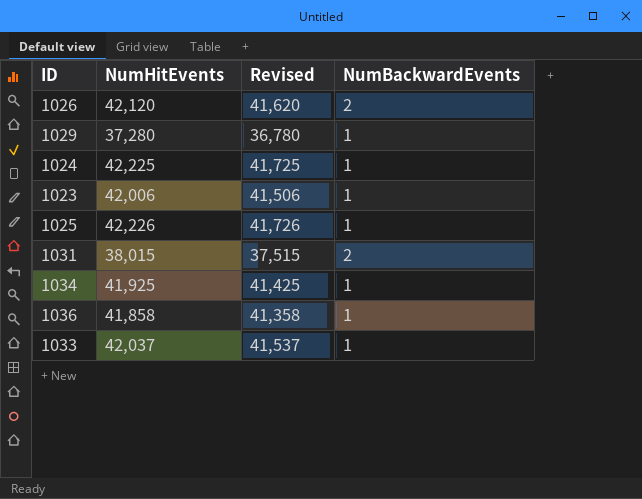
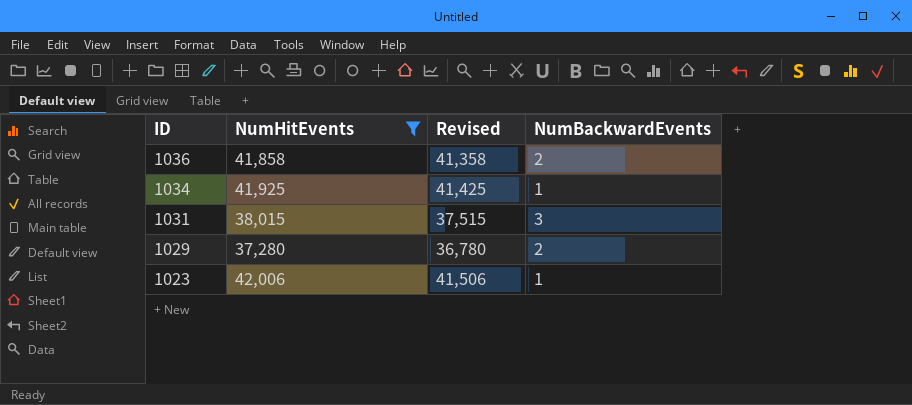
filter: none -> NumHitEvents <= 42,006
row order: none -> ID descending
1036 | NumBackwardEvents: 1 -> 2
1031 | NumBackwardEvents: 2 -> 3
1029 | NumBackwardEvents: 1 -> 2

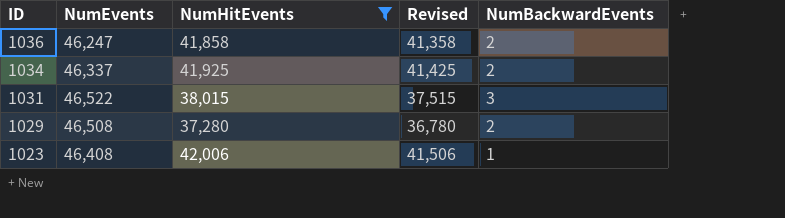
column NumEvents | position: none -> 2
1034 | NumBackwardEvents: 1 -> 2

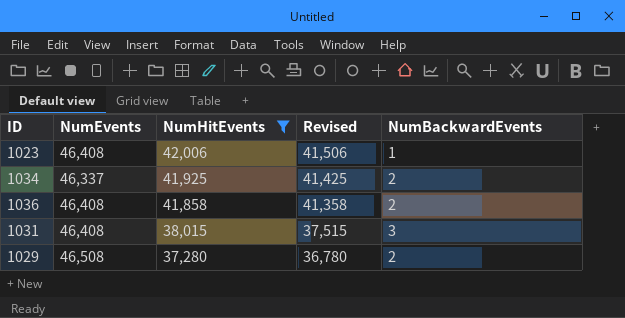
row order: ID descending -> NumHitEvents descending
1036 | NumEvents: 46,247 -> 46,408
1031 | NumEvents: 46,522 -> 46,408

